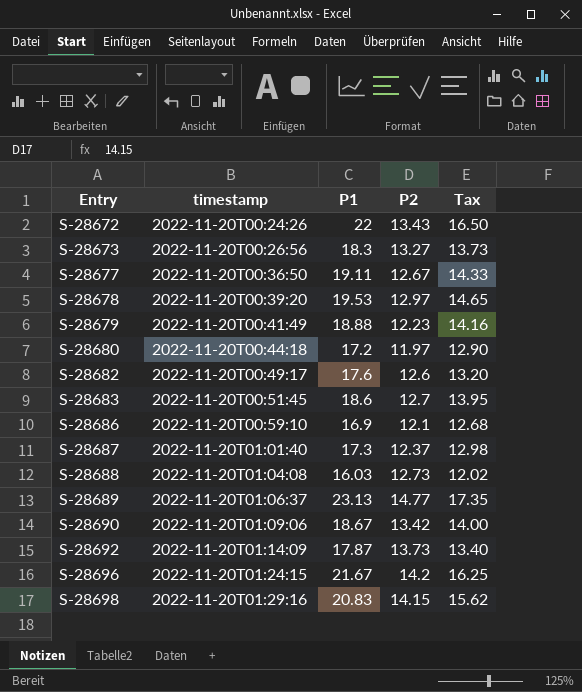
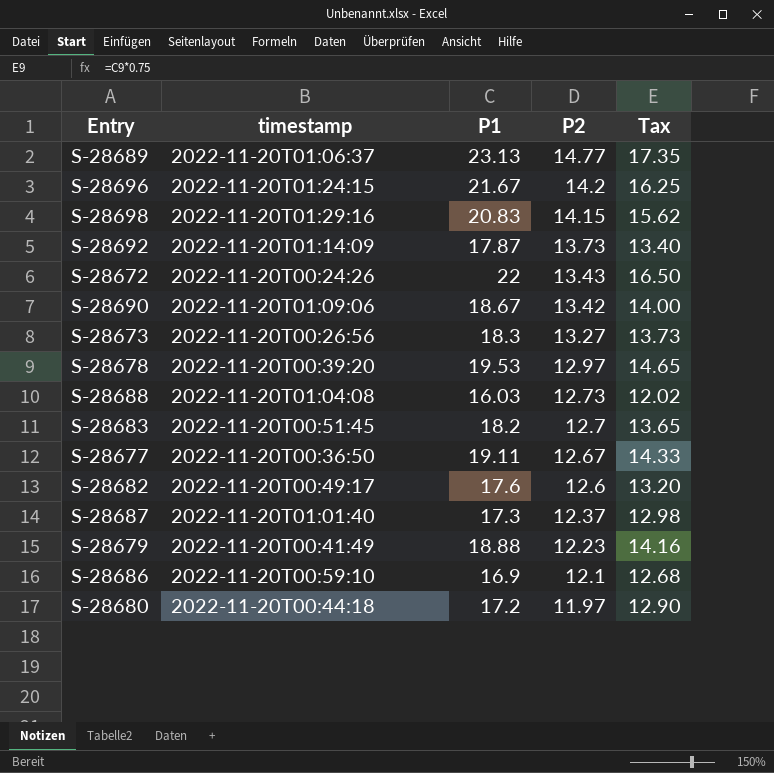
row order: Entry ascending -> P2 descending
S-28683 | P1: 18.6 -> 18.2
S-28683 | Tax: 13.95 -> 13.65

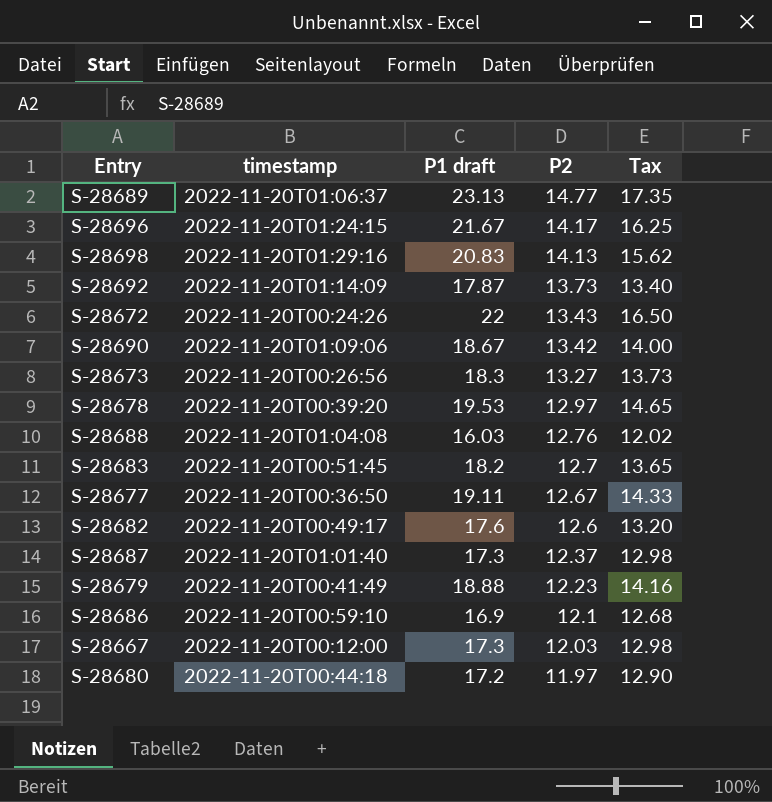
column name: P1 -> P1 draft
S-28696 | P2: 14.2 -> 14.17
S-28698 | P2: 14.15 -> 14.13
S-28688 | P2: 12.73 -> 12.76
row S-28667: none -> 2022-11-20T00:12:00 | 17.3 | 12.03 | 12.98

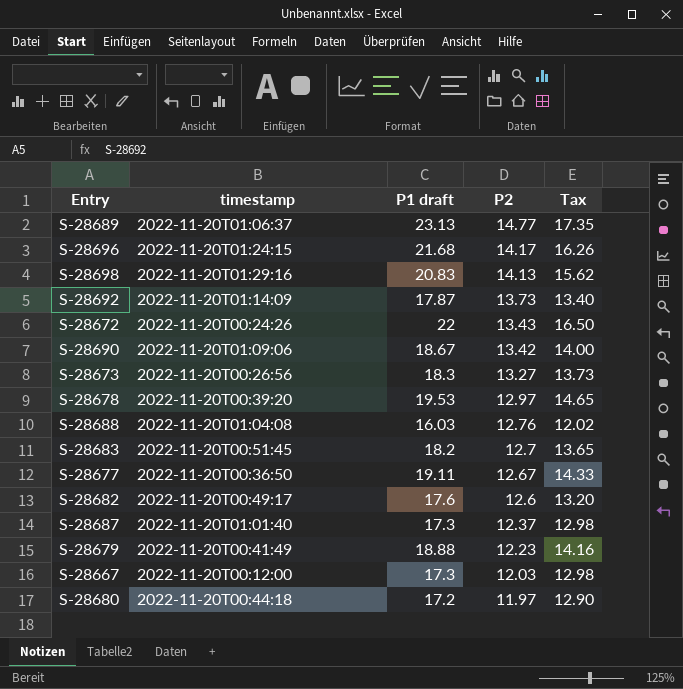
row S-28686: 2022-11-20T00:59:10 | 16.9 | 12.1 | 12.68 -> none
S-28696 | P1 draft: 21.67 -> 21.68
S-28696 | Tax: 16.25 -> 16.26

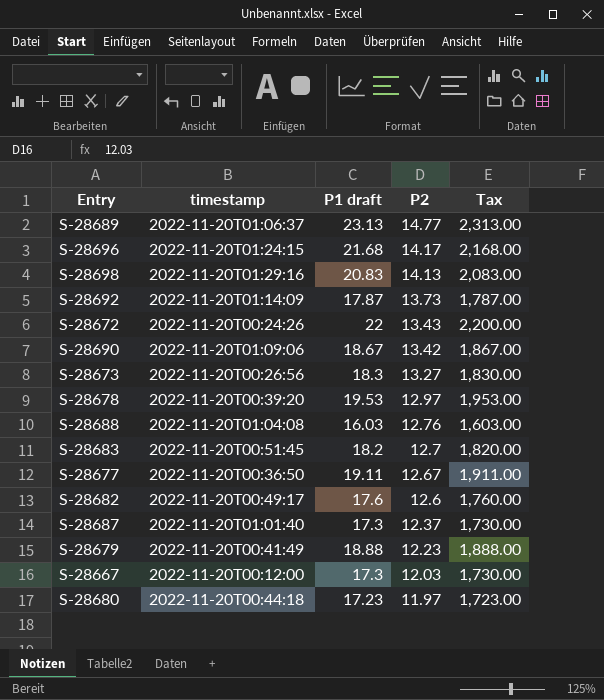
column Tax | formula: [P1 draft] * 0.75 -> [P1 draft] * 100
S-28680 | P1 draft: 17.2 -> 17.23

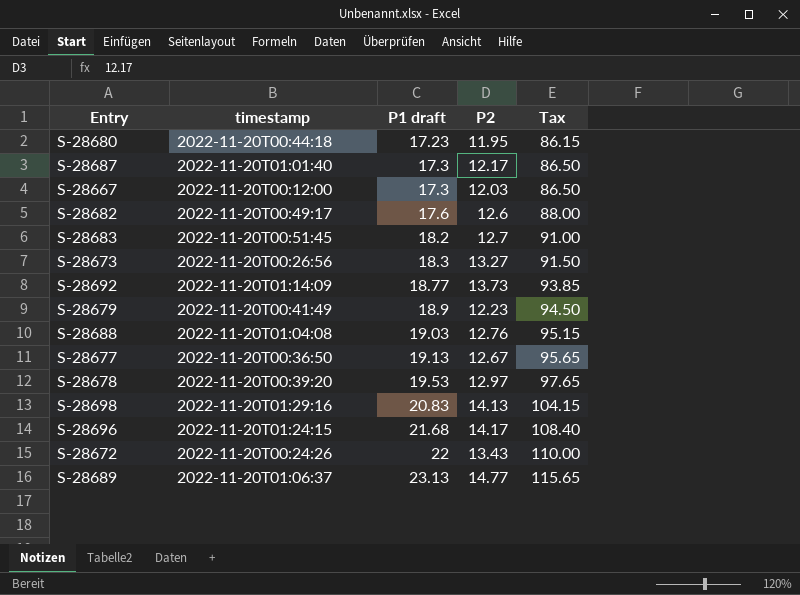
row order: P2 descending -> P1 draft ascending
column Tax | formula: [P1 draft] * 100 -> [P1 draft] * 5
row S-28690: 2022-11-20T01:09:06 | 18.67 | 13.42 | 1,867.00 -> none
S-28680 | P2: 11.97 -> 11.95
S-28687 | P2: 12.37 -> 12.17
S-28692 | P1 draft: 17.87 -> 18.77
S-28679 | P1 draft: 18.88 -> 18.9
S-28688 | P1 draft: 16.03 -> 19.03
S-28677 | P1 draft: 19.11 -> 19.13

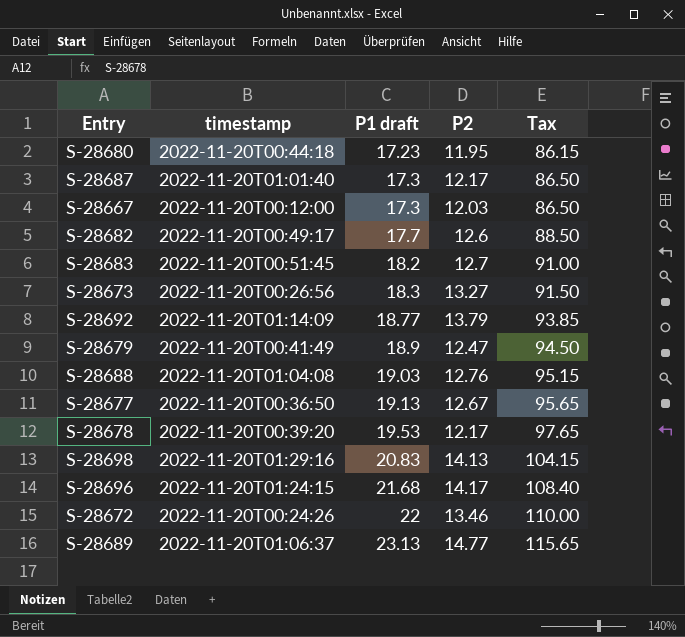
S-28682 | P1 draft: 17.6 -> 17.7
S-28682 | Tax: 88.00 -> 88.50
S-28692 | P2: 13.73 -> 13.79
S-28679 | P2: 12.23 -> 12.47
S-28678 | P2: 12.97 -> 12.17
S-28672 | P2: 13.43 -> 13.46

